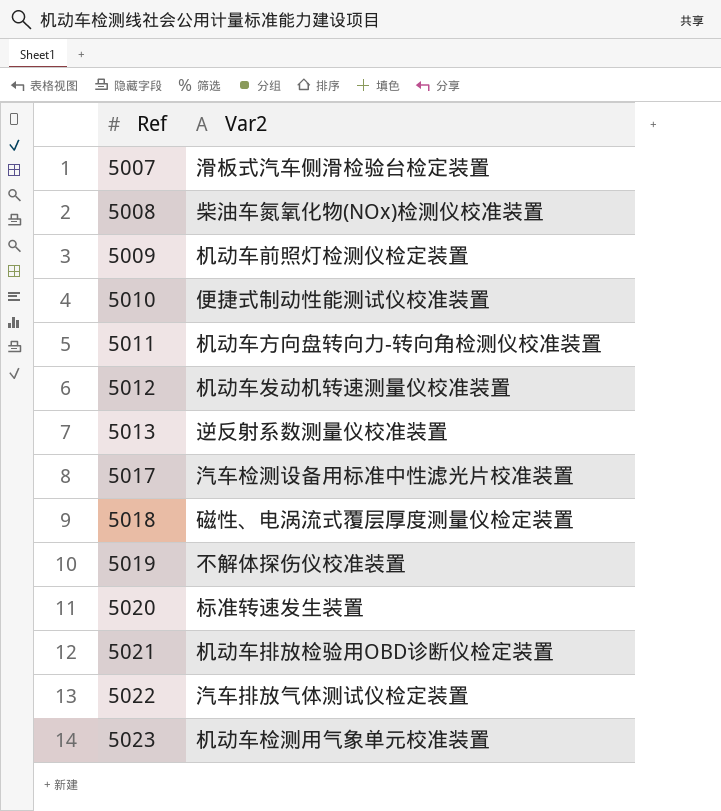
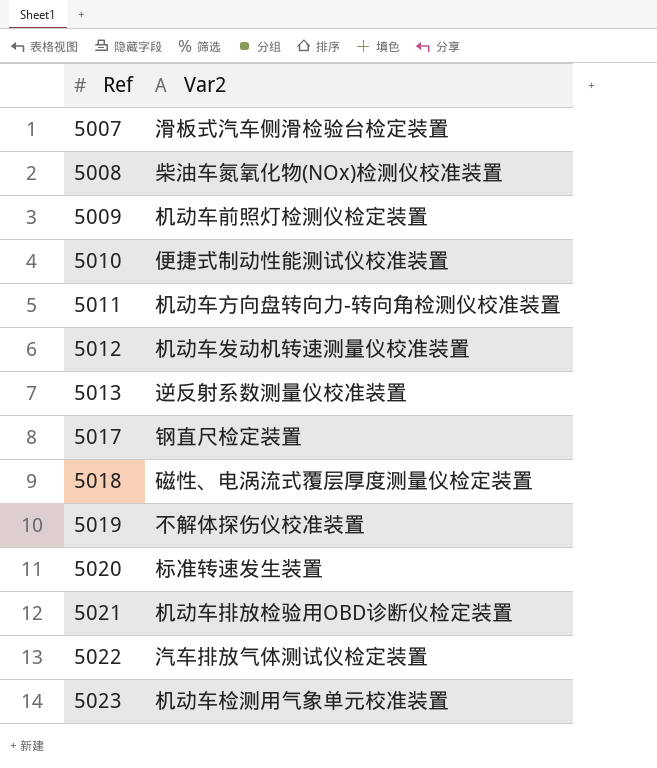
5017 | Var2: 汽车检测设备用标准中性滤光片校准装置 -> 钢直尺检定装置

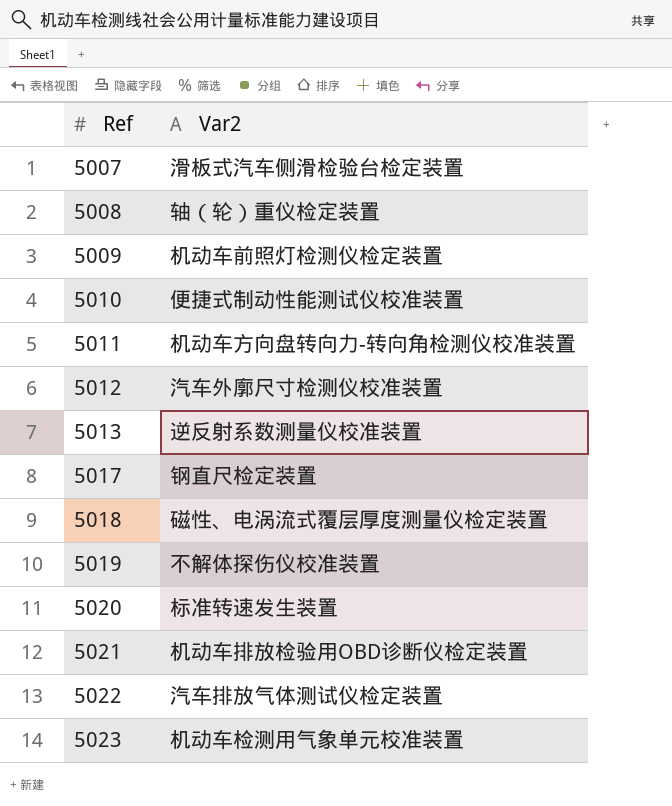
5008 | Var2: 柴油车氮氧化物(NOx)检测仪校准装置 -> 轴（轮）重仪检定装置
5012 | Var2: 机动车发动机转速测量仪校准装置 -> 汽车外廓尺寸检测仪校准装置

